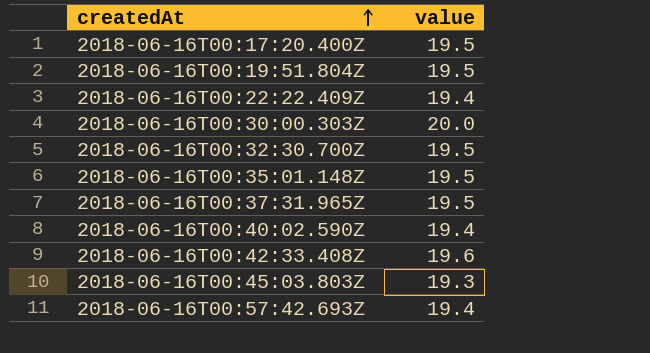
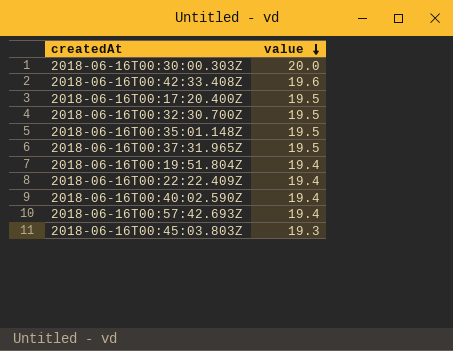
row order: createdAt ascending -> value descending
2018-06-16T00:19:51.804Z | value: 19.5 -> 19.4

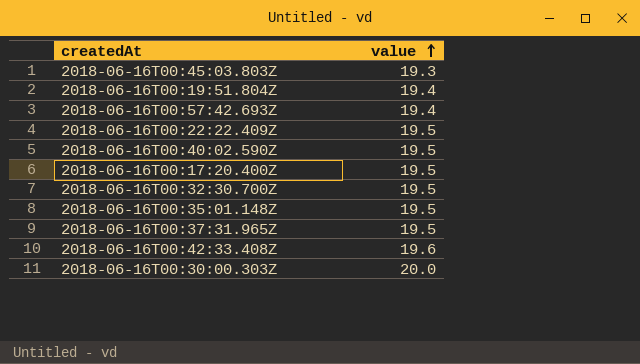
row order: value descending -> value ascending
2018-06-16T00:22:22.409Z | value: 19.4 -> 19.5
2018-06-16T00:40:02.590Z | value: 19.4 -> 19.5

